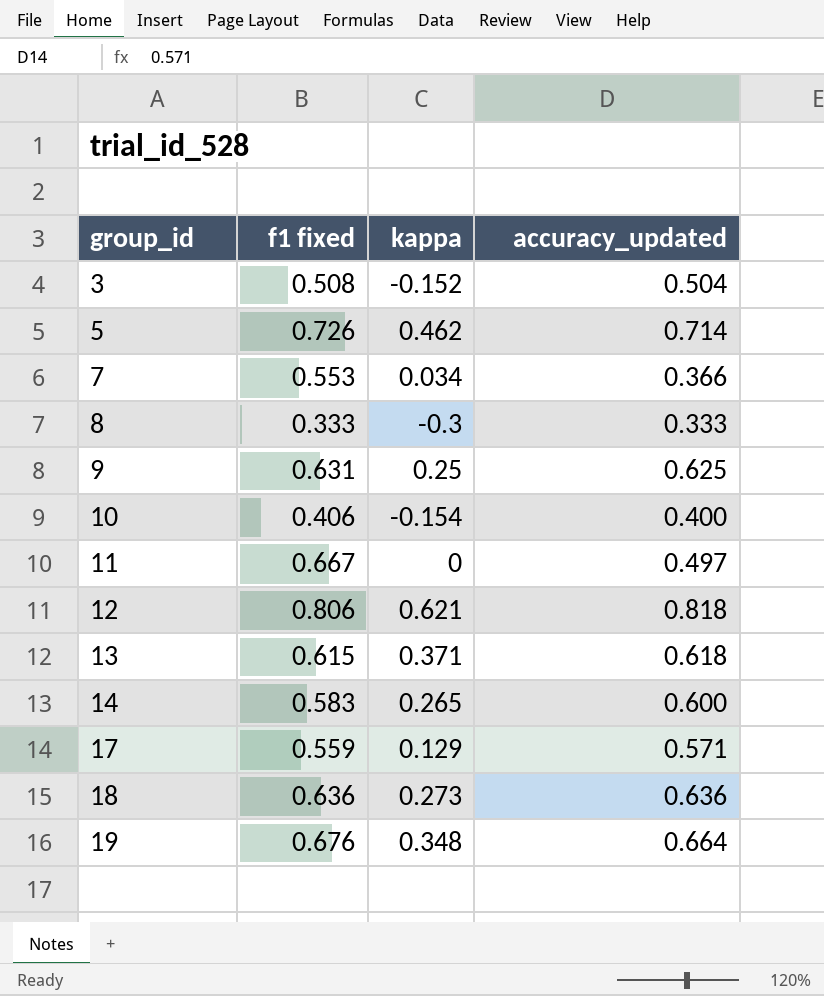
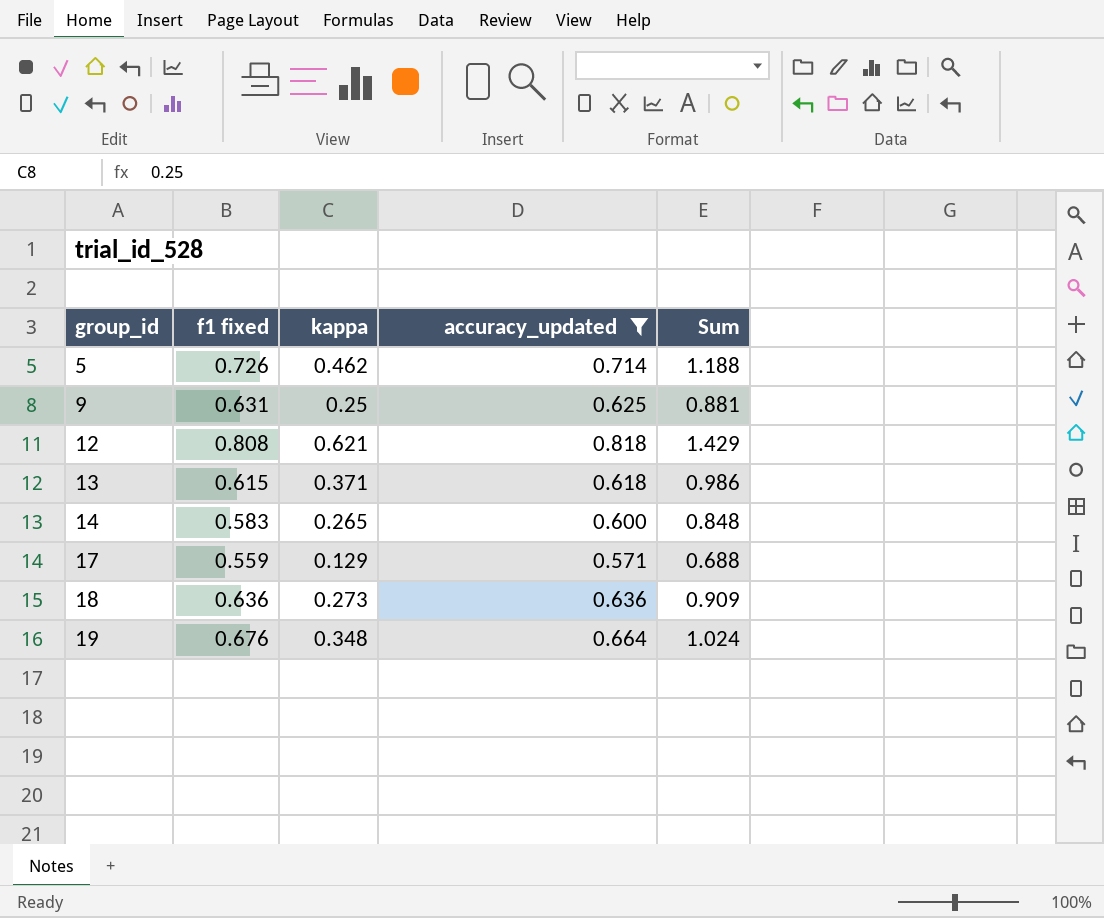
filter: none -> accuracy_updated >= 0.571
column Sum | formula: none -> [f1 fixed] + [kappa]
12 | f1 fixed: 0.806 -> 0.808

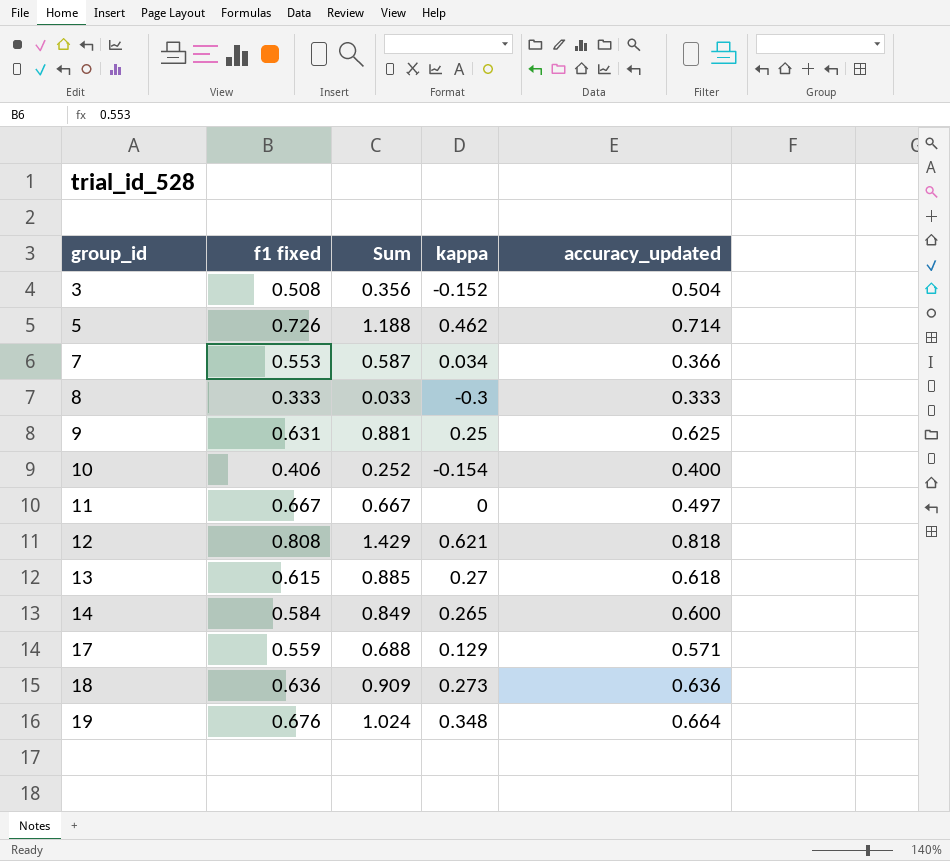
filter: accuracy_updated >= 0.571 -> none
column Sum | position: 5 -> 3
13 | Sum: 0.986 -> 0.885
13 | kappa: 0.371 -> 0.27
14 | f1 fixed: 0.583 -> 0.584
14 | Sum: 0.848 -> 0.849

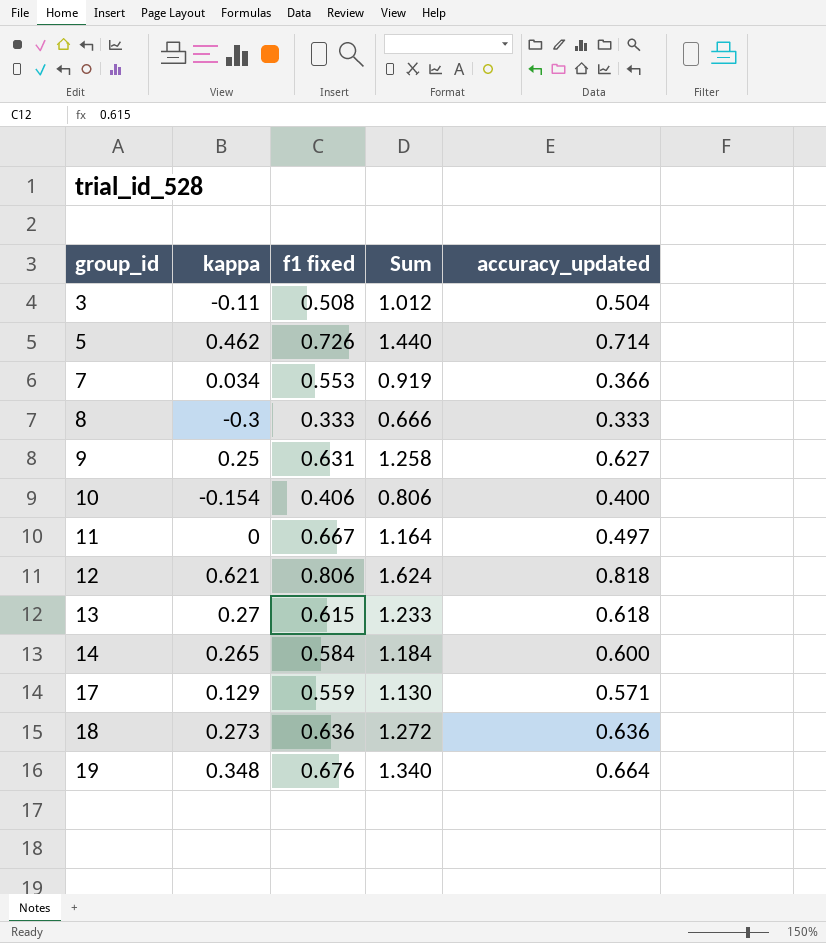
column kappa | position: 4 -> 2
column Sum | formula: [f1 fixed] + [kappa] -> [f1 fixed] + [accuracy_updated]
3 | kappa: -0.152 -> -0.11
9 | accuracy_updated: 0.625 -> 0.627
12 | f1 fixed: 0.808 -> 0.806

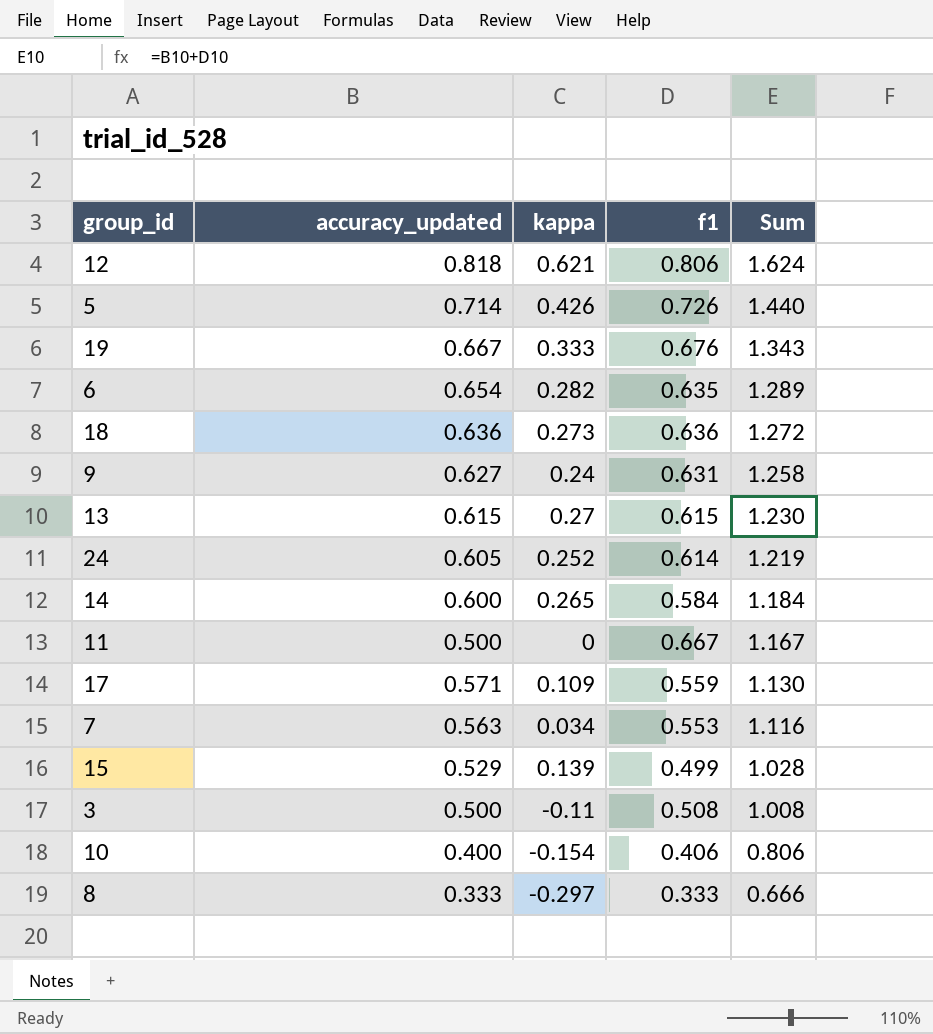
row order: group_id ascending -> Sum descending
column accuracy_updated | position: 5 -> 2
column name: f1 fixed -> f1
5 | kappa: 0.462 -> 0.426
19 | accuracy_updated: 0.664 -> 0.667
19 | kappa: 0.348 -> 0.333
19 | Sum: 1.340 -> 1.343
row 6: none -> 0.654 | 0.282 | 0.635 | 1.289
9 | kappa: 0.25 -> 0.24
13 | accuracy_updated: 0.618 -> 0.615
13 | Sum: 1.233 -> 1.230
row 24: none -> 0.605 | 0.252 | 0.614 | 1.219
11 | accuracy_updated: 0.497 -> 0.500
11 | Sum: 1.164 -> 1.167
17 | kappa: 0.129 -> 0.109
7 | accuracy_updated: 0.366 -> 0.563
7 | Sum: 0.919 -> 1.116
row 15: none -> 0.529 | 0.139 | 0.499 | 1.028
3 | accuracy_updated: 0.504 -> 0.500
3 | Sum: 1.012 -> 1.008
8 | kappa: -0.3 -> -0.297

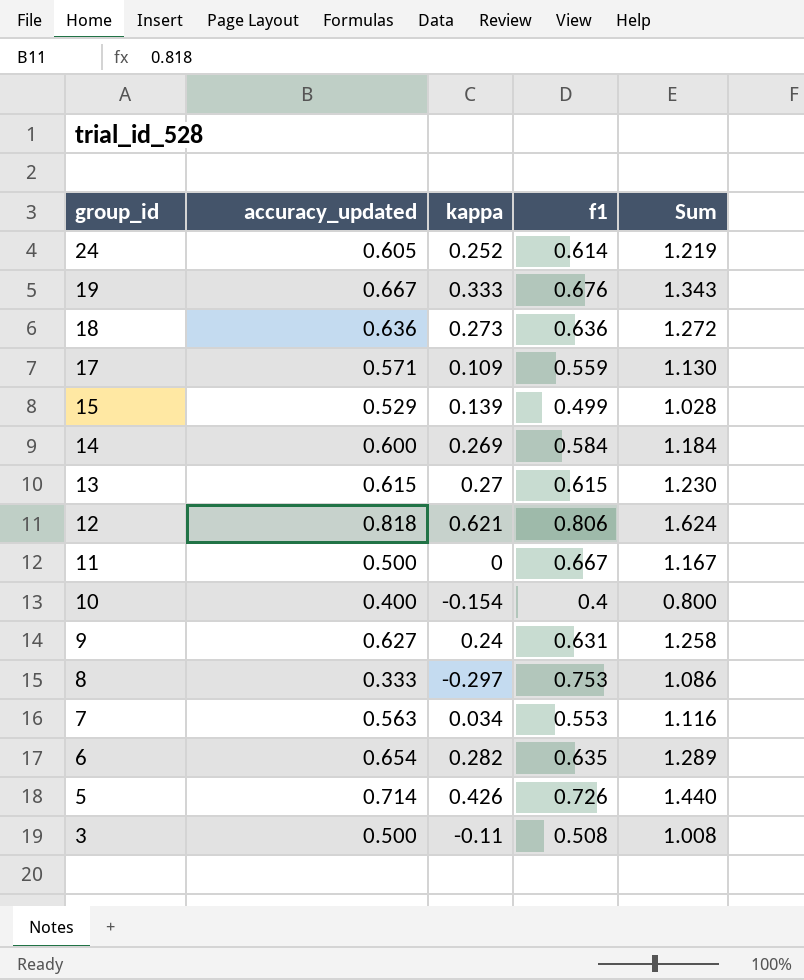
row order: Sum descending -> group_id descending
14 | kappa: 0.265 -> 0.269
10 | f1: 0.406 -> 0.4
10 | Sum: 0.806 -> 0.800
8 | f1: 0.333 -> 0.753
8 | Sum: 0.666 -> 1.086

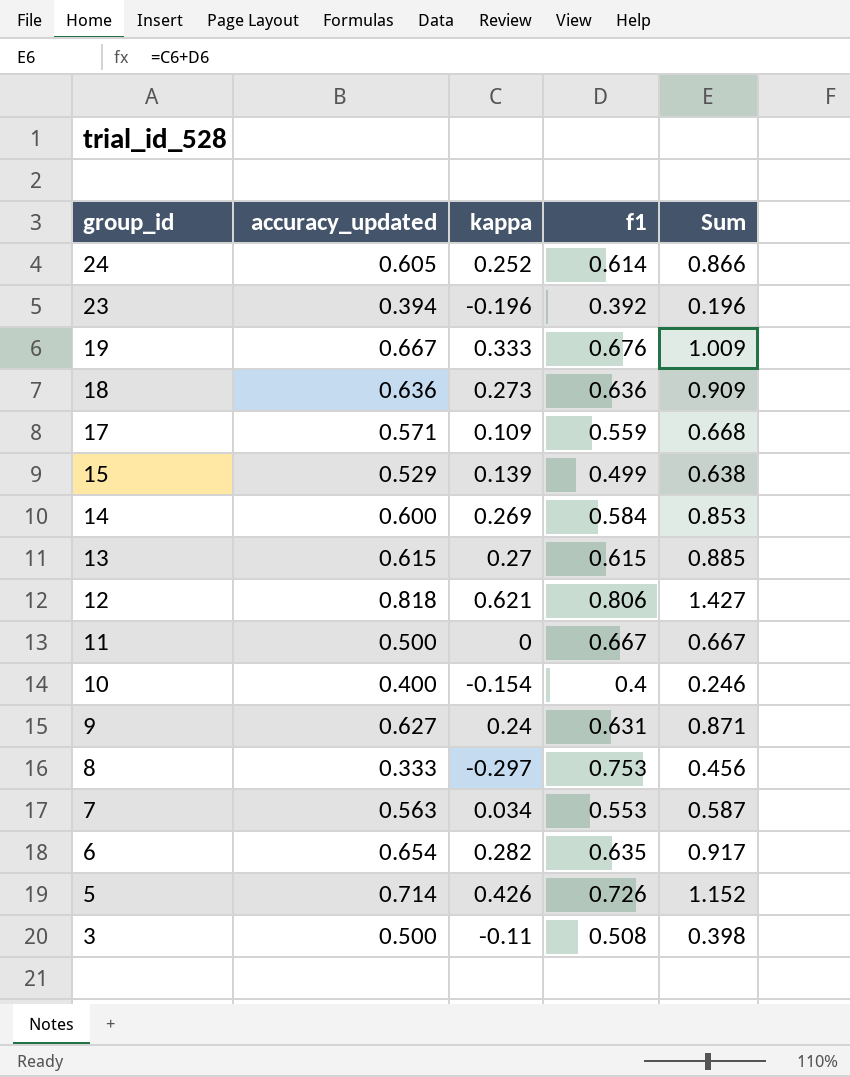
column Sum | formula: [accuracy_updated] + [f1] -> [kappa] + [f1]
row 23: none -> 0.394 | -0.196 | 0.392 | 0.196

